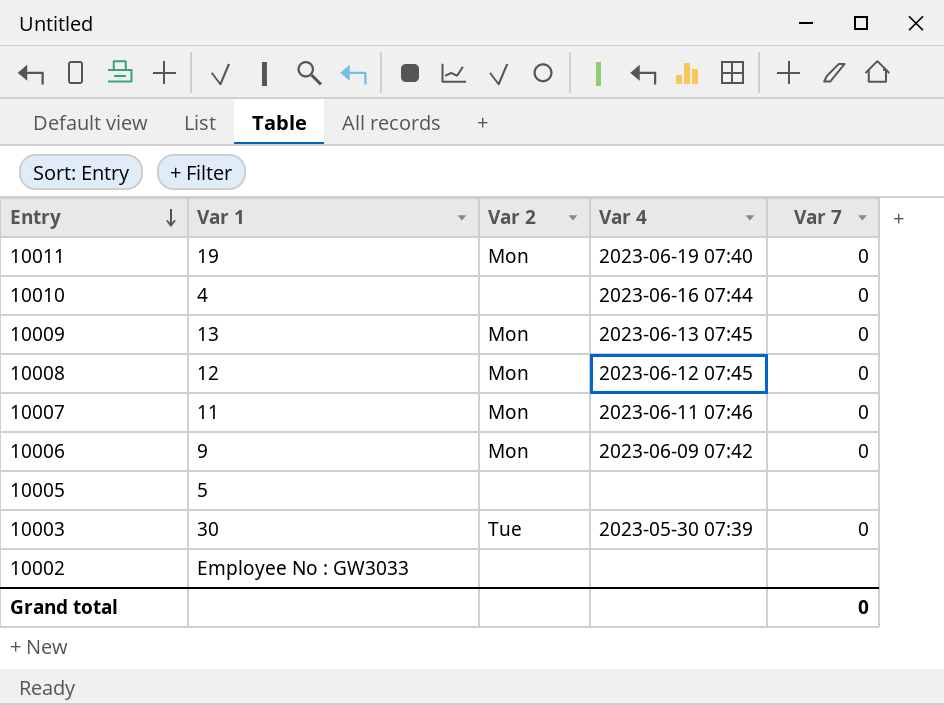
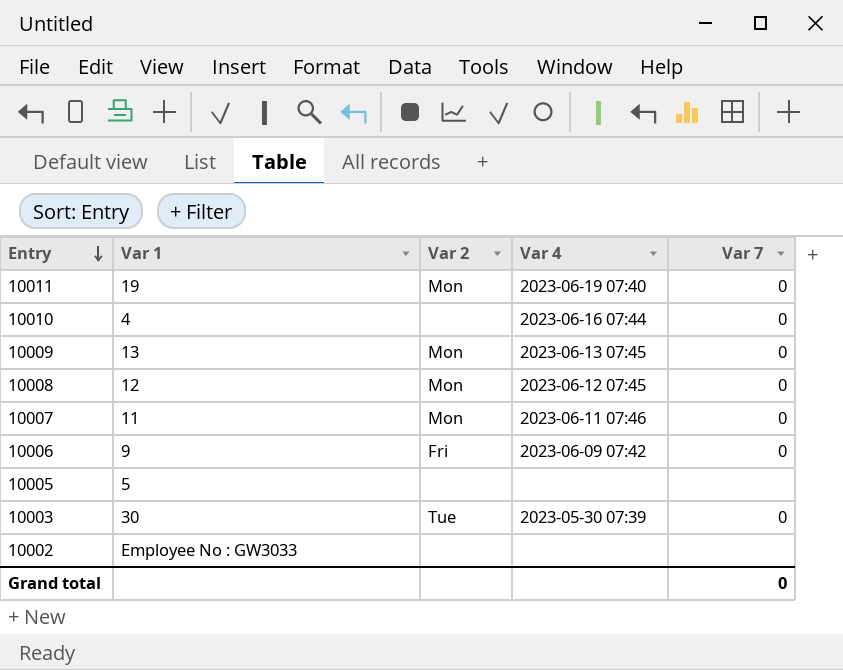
10006 | Var 2: Mon -> Fri

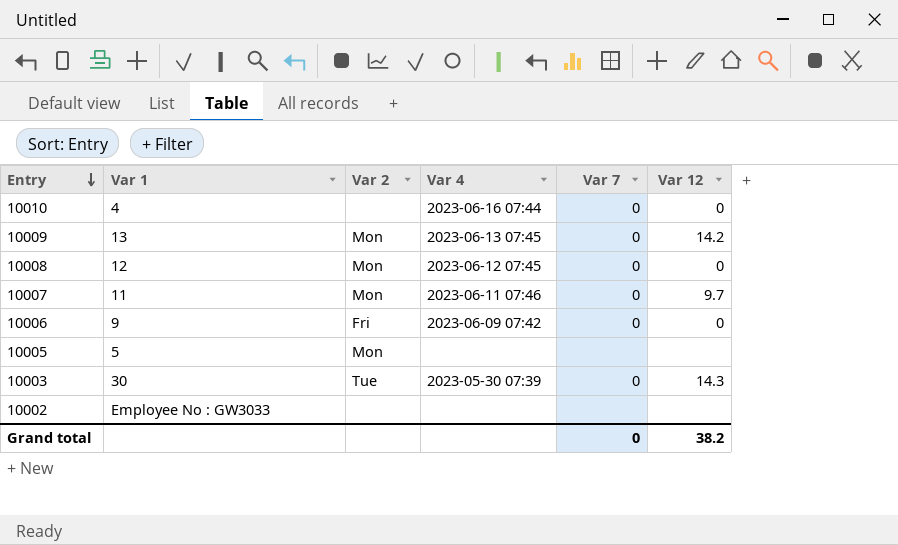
column Var 12 | position: none -> 6
row 10011: 19 | Mon | 2023-06-19 07:40 | 0 -> none
10005 | Var 2: none -> Mon

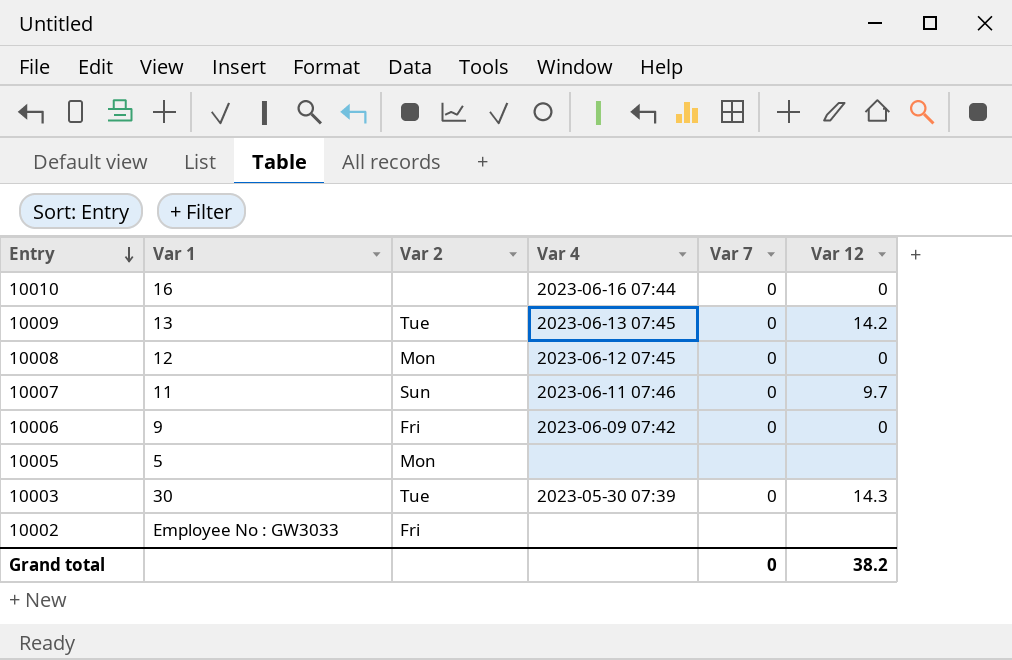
10010 | Var 1: 4 -> 16
10009 | Var 2: Mon -> Tue
10007 | Var 2: Mon -> Sun
10002 | Var 2: none -> Fri

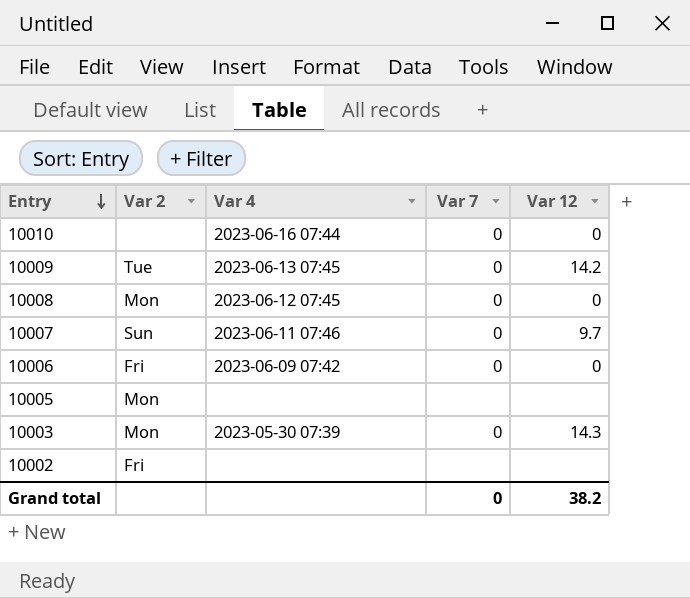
column Var 1 | position: 2 -> none
10003 | Var 2: Tue -> Mon

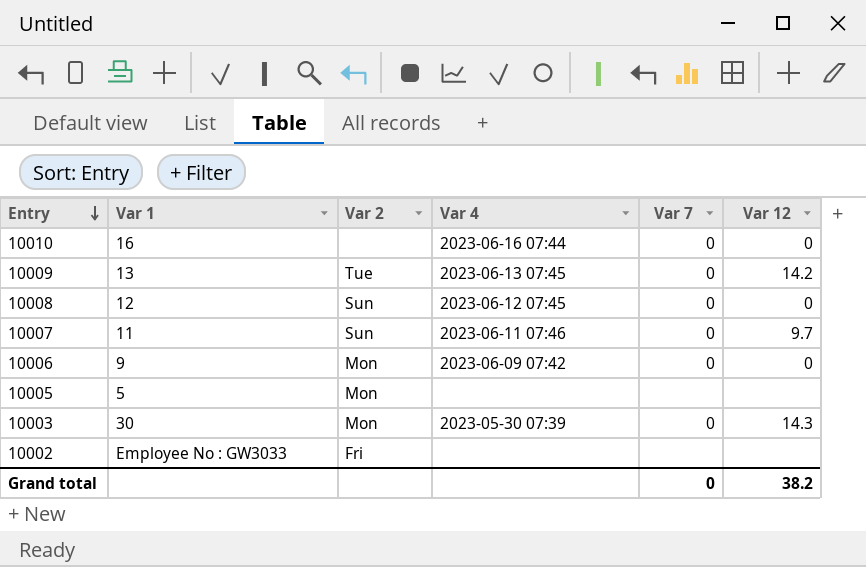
column Var 1 | position: none -> 2
10008 | Var 2: Mon -> Sun
10006 | Var 2: Fri -> Mon

